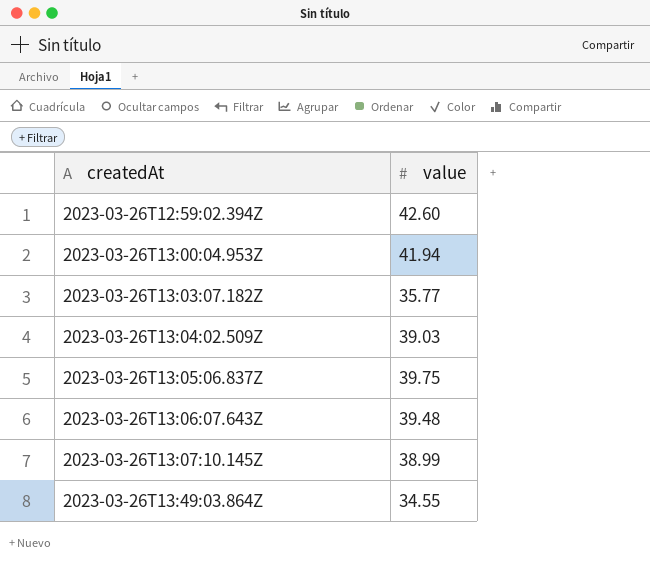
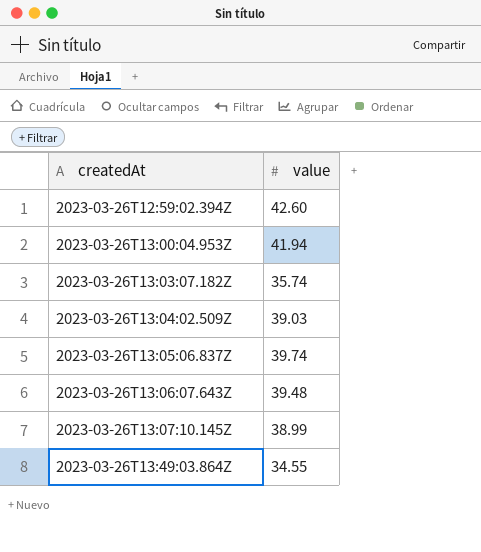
2023-03-26T13:03:07.182Z | value: 35.77 -> 35.74
2023-03-26T13:05:06.837Z | value: 39.75 -> 39.74

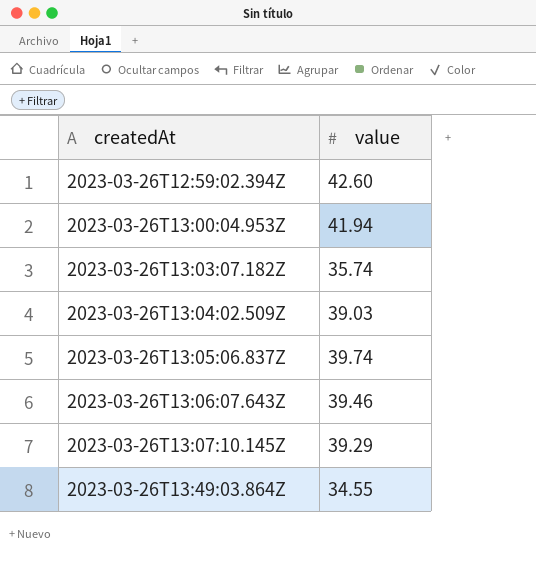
2023-03-26T13:06:07.643Z | value: 39.48 -> 39.46
2023-03-26T13:07:10.145Z | value: 38.99 -> 39.29

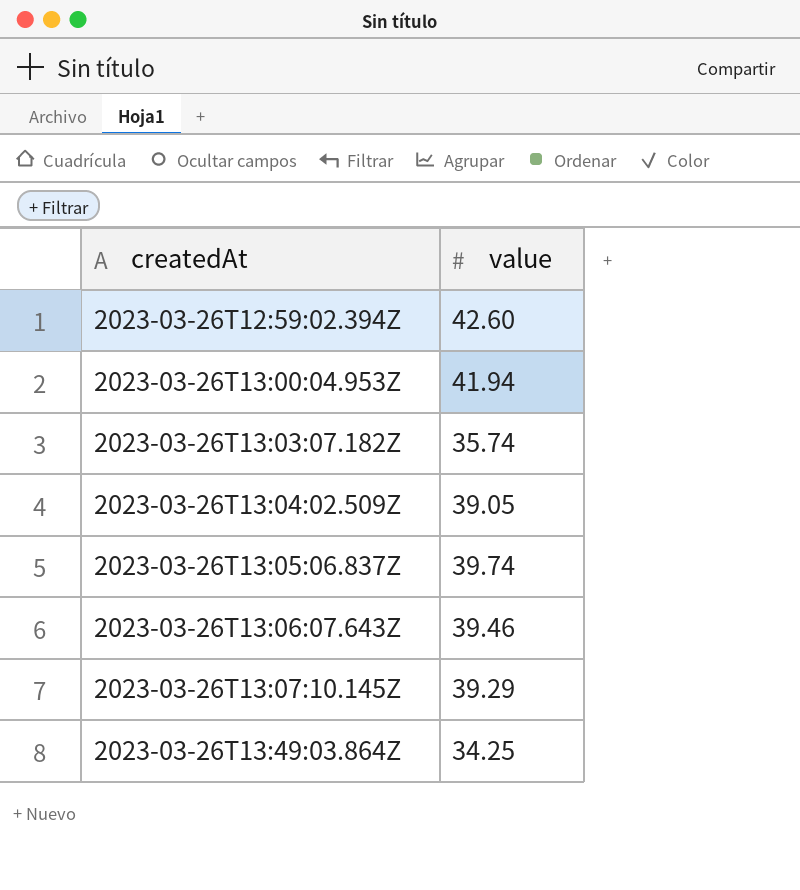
2023-03-26T13:04:02.509Z | value: 39.03 -> 39.05
2023-03-26T13:49:03.864Z | value: 34.55 -> 34.25

